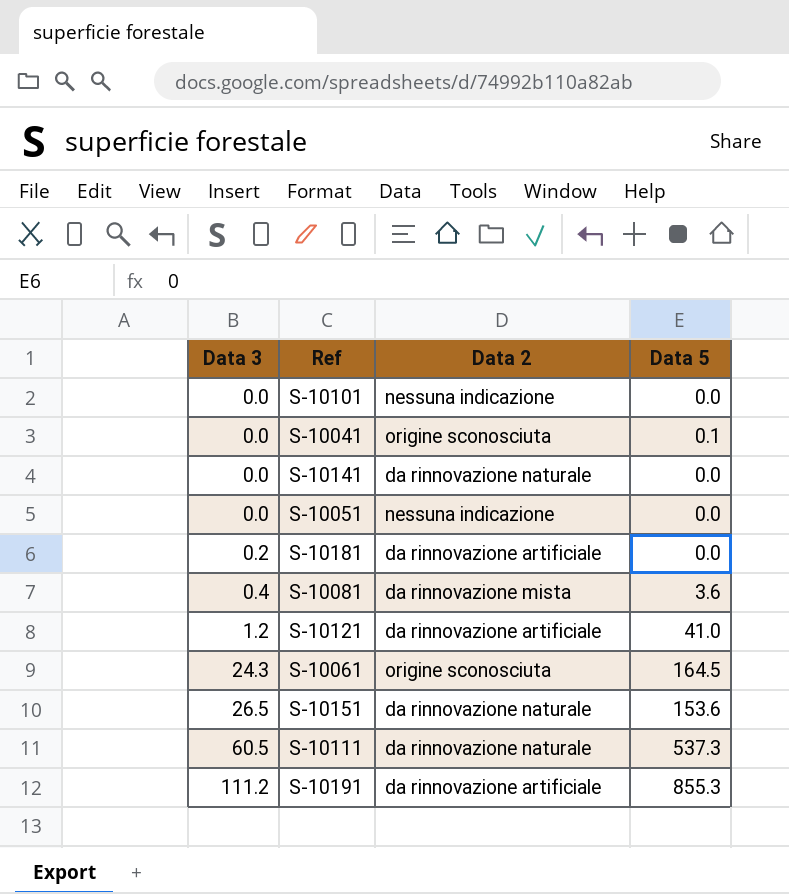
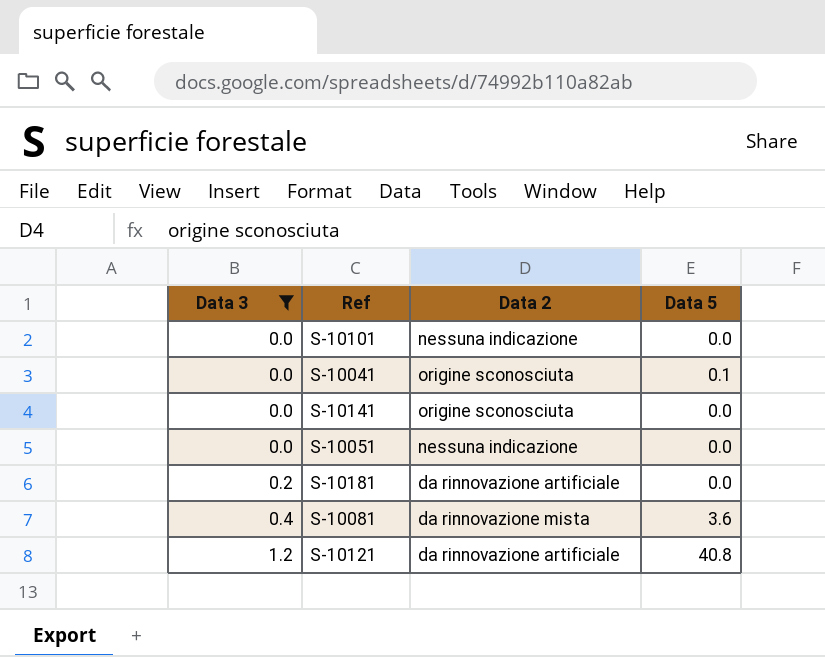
filter: none -> Data 3 <= 1.2
S-10141 | Data 2: da rinnovazione naturale -> origine sconosciuta
S-10121 | Data 5: 41.0 -> 40.8

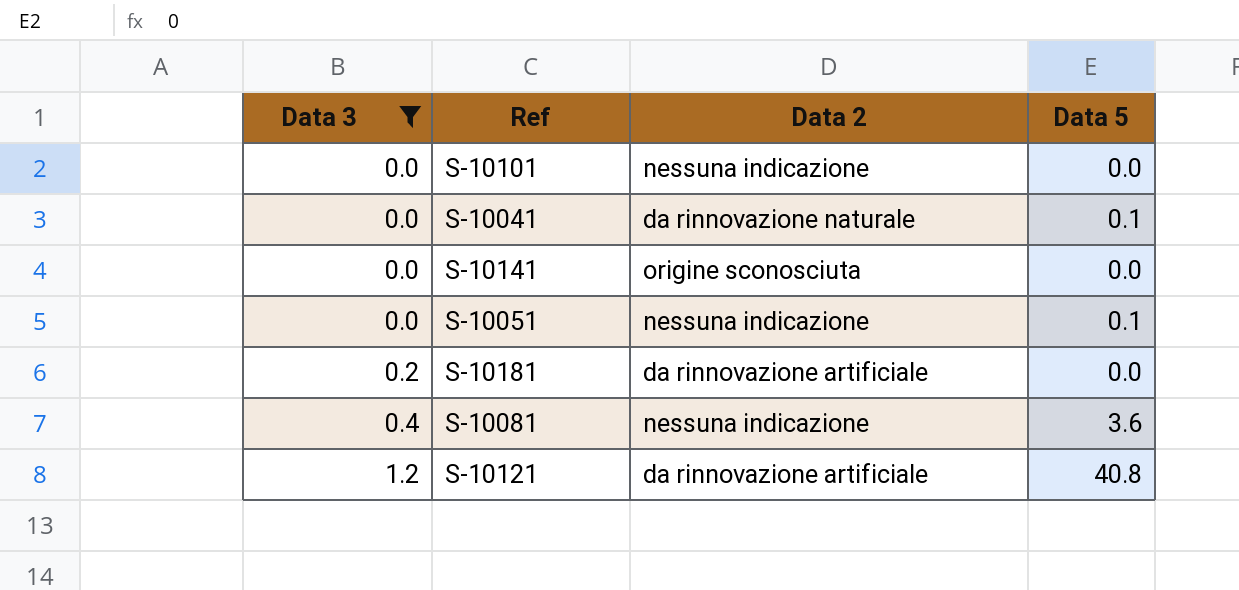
S-10041 | Data 2: origine sconosciuta -> da rinnovazione naturale
S-10051 | Data 5: 0.0 -> 0.1
S-10081 | Data 2: da rinnovazione mista -> nessuna indicazione

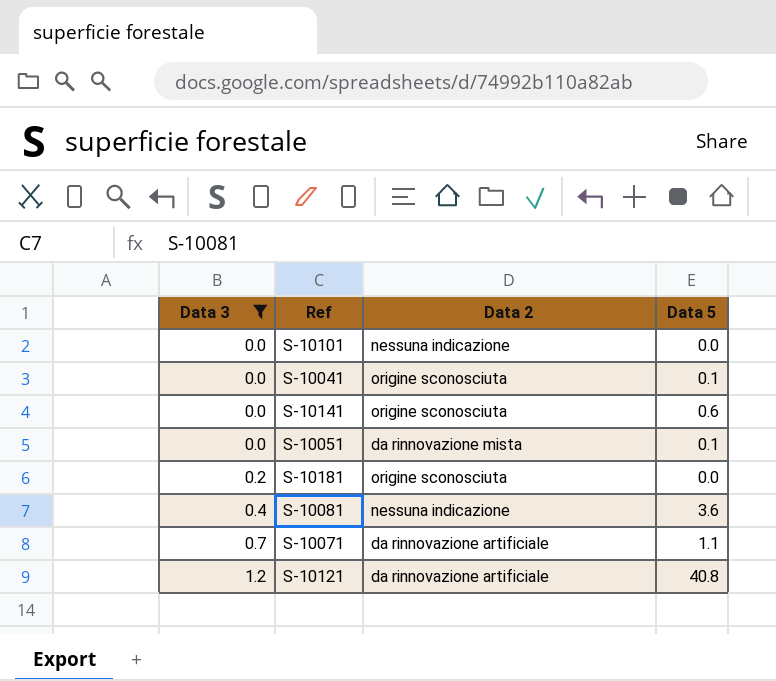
S-10041 | Data 2: da rinnovazione naturale -> origine sconosciuta
S-10141 | Data 5: 0.0 -> 0.6
S-10051 | Data 2: nessuna indicazione -> da rinnovazione mista
S-10181 | Data 2: da rinnovazione artificiale -> origine sconosciuta
row S-10071: none -> 0.7 | da rinnovazione artificiale | 1.1

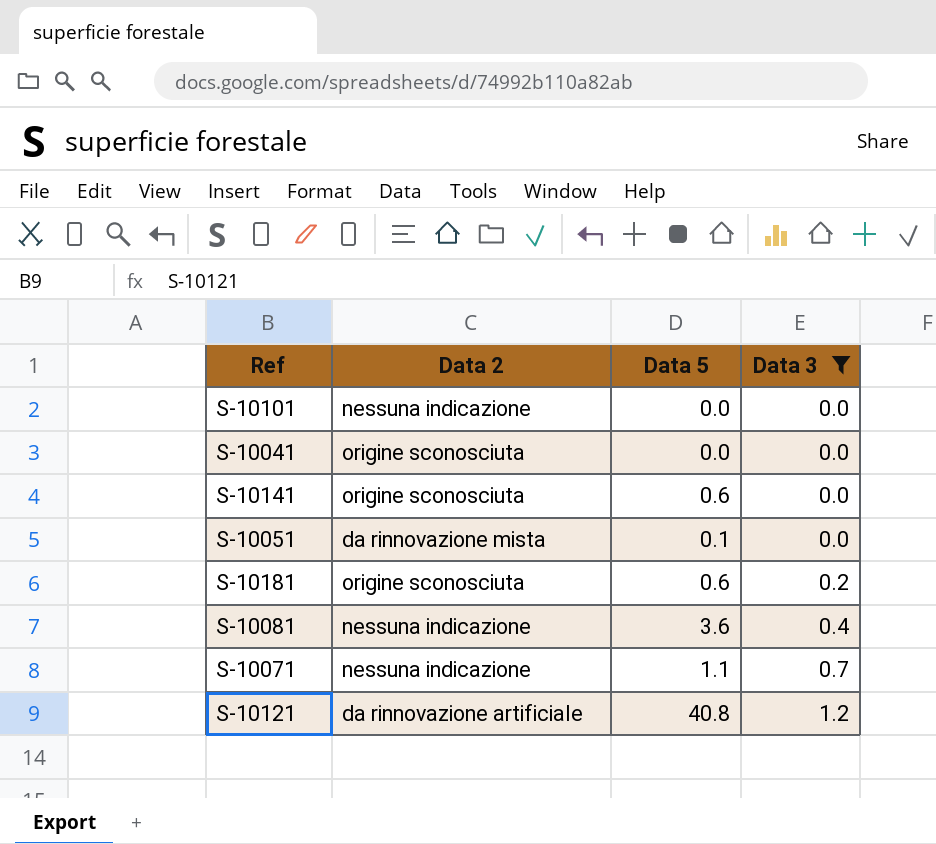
column Data 3 | position: 1 -> 4
S-10041 | Data 5: 0.1 -> 0.0
S-10181 | Data 5: 0.0 -> 0.6
S-10071 | Data 2: da rinnovazione artificiale -> nessuna indicazione

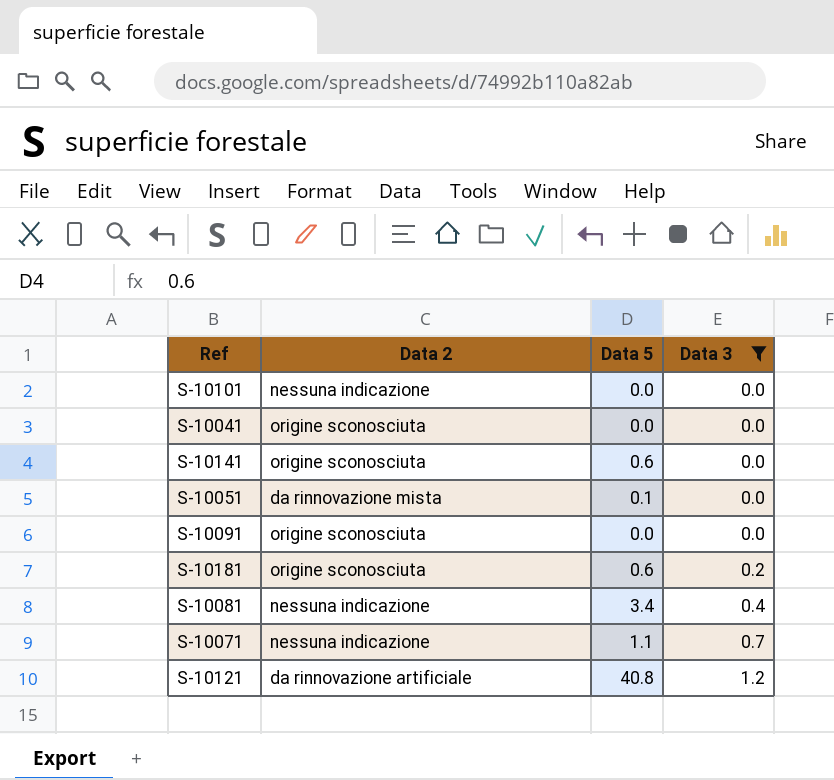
row S-10091: none -> origine sconosciuta | 0.0 | 0.0
S-10081 | Data 5: 3.6 -> 3.4

